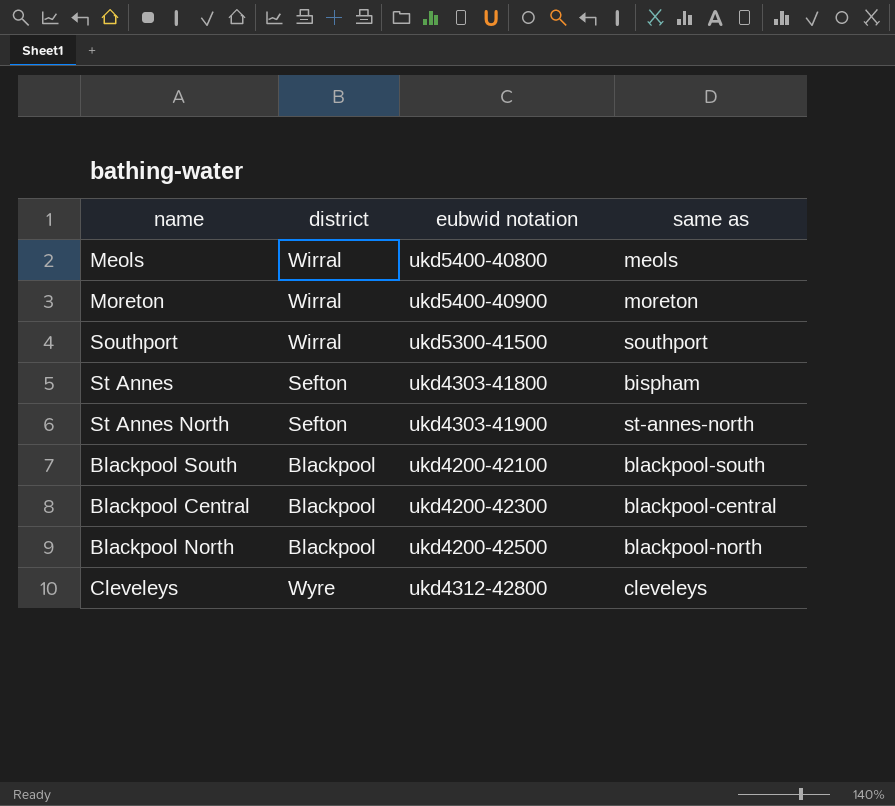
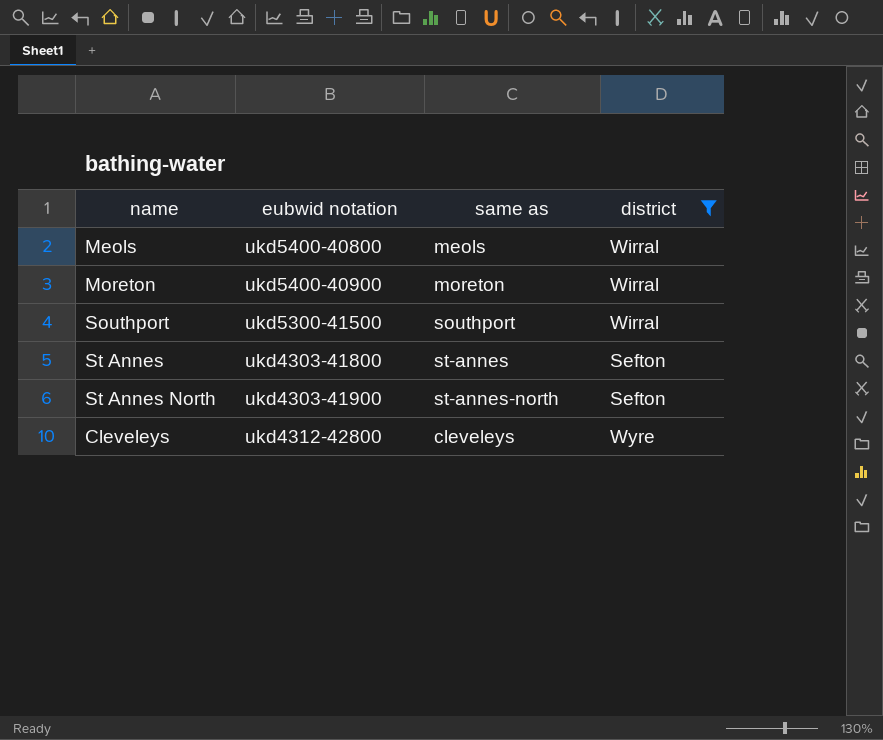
filter: none -> district != Blackpool
column district | position: 2 -> 4
St Annes | same as: bispham -> st-annes

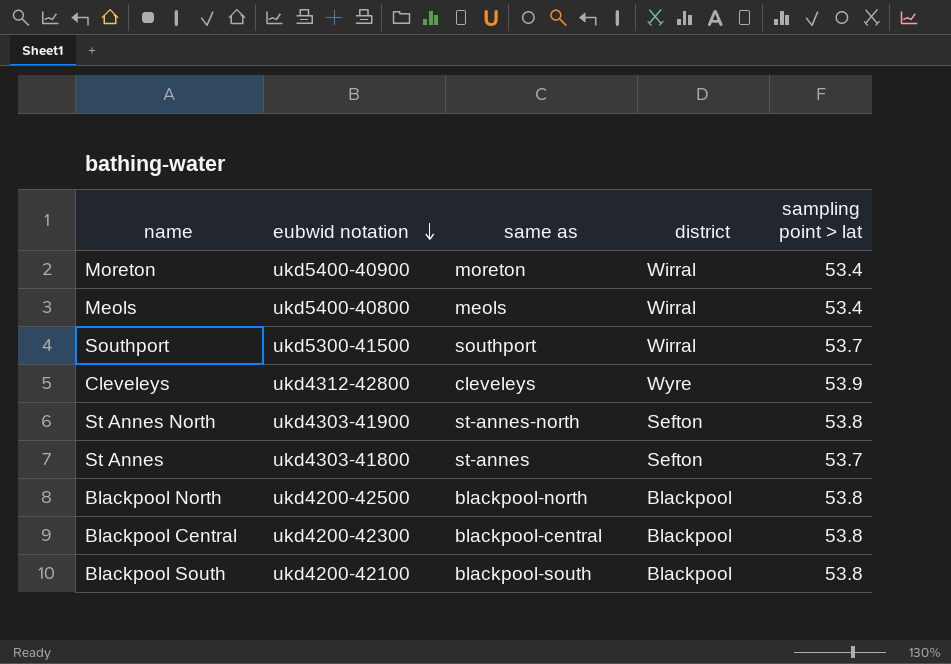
filter: district != Blackpool -> none
row order: none -> eubwid notation descending
column sampling point > lat | position: none -> 5

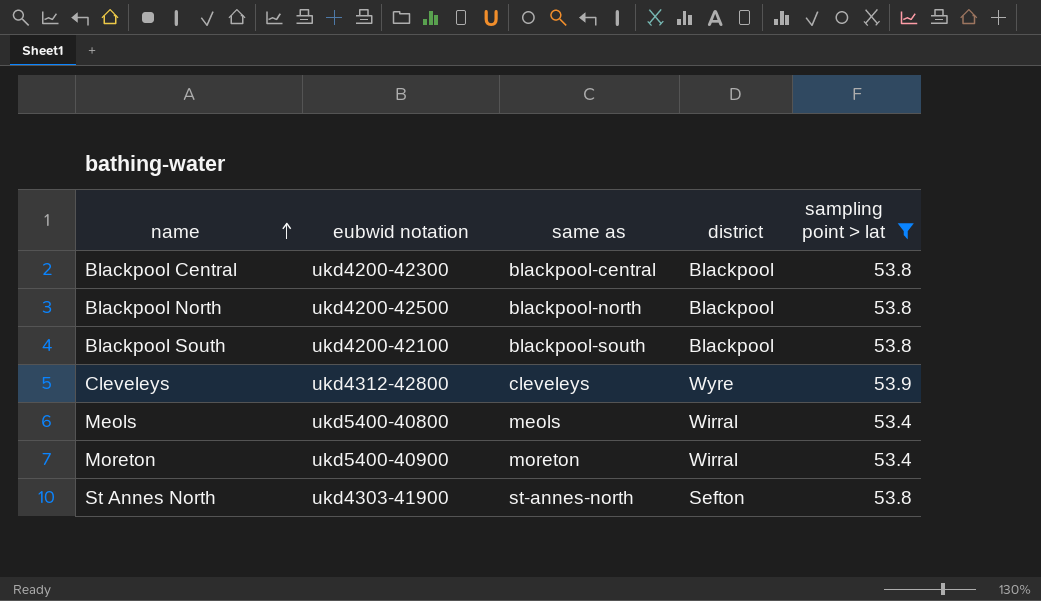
filter: none -> sampling point > lat != 53.7
row order: eubwid notation descending -> name ascending

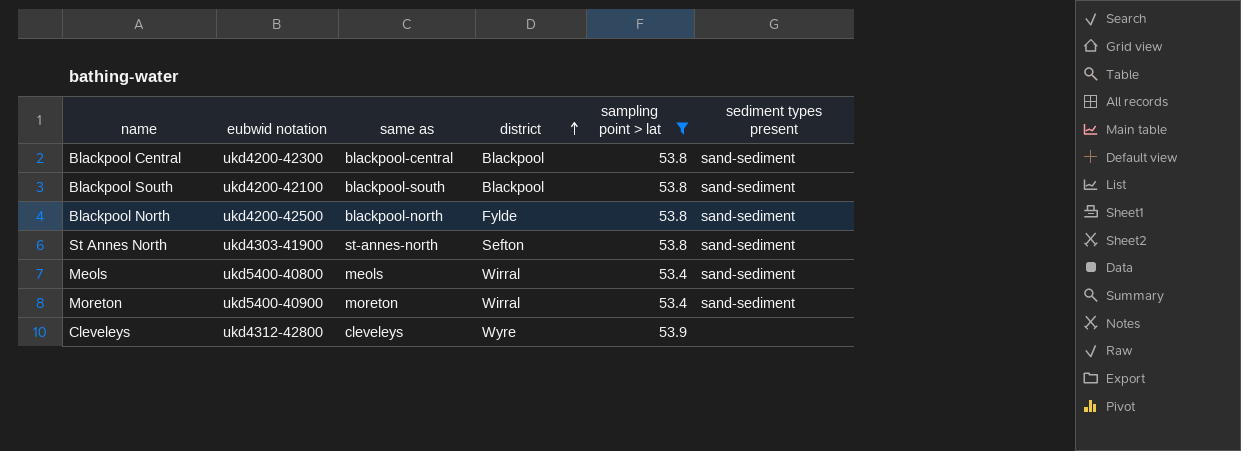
row order: name ascending -> district ascending
column sediment types present | position: none -> 6
Blackpool North | district: Blackpool -> Fylde

